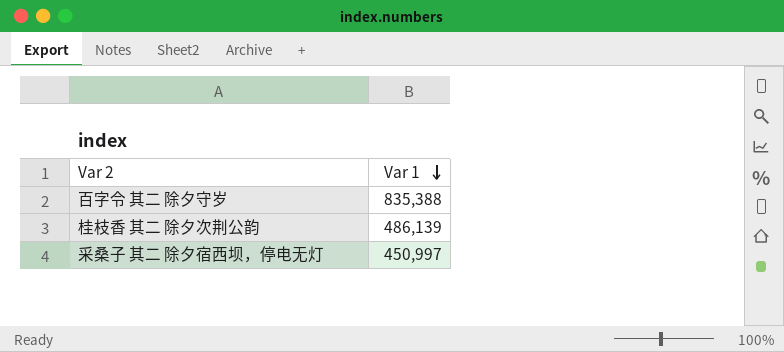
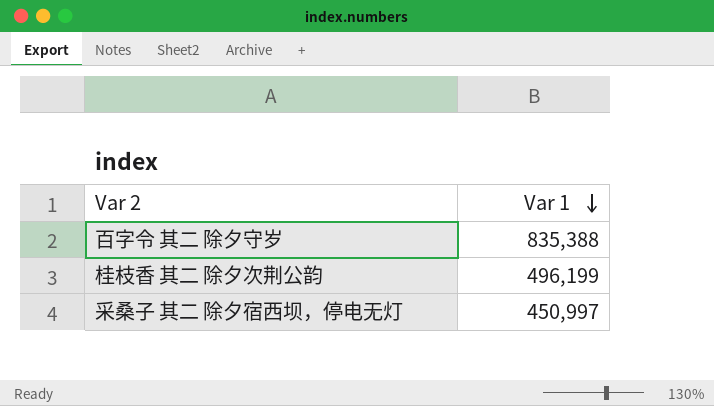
桂枝香 其二 除夕次荆公韵 | Var 1: 486,139 -> 496,199

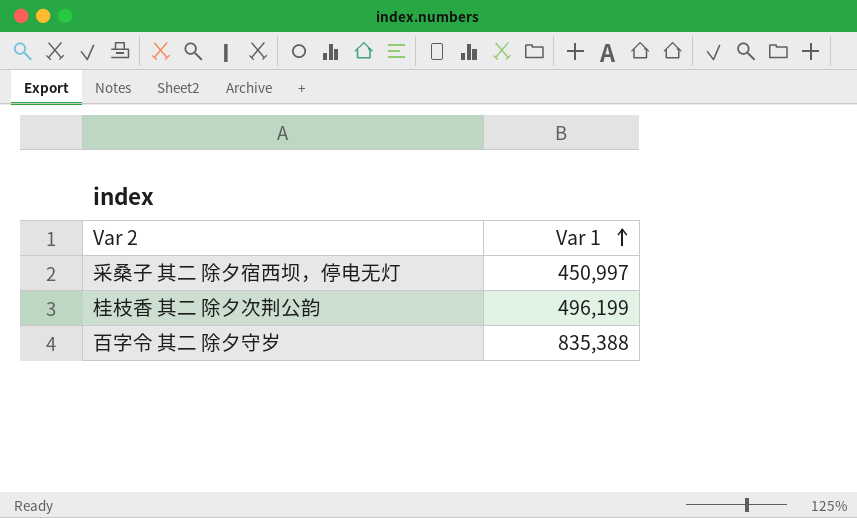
row order: Var 1 descending -> Var 1 ascending

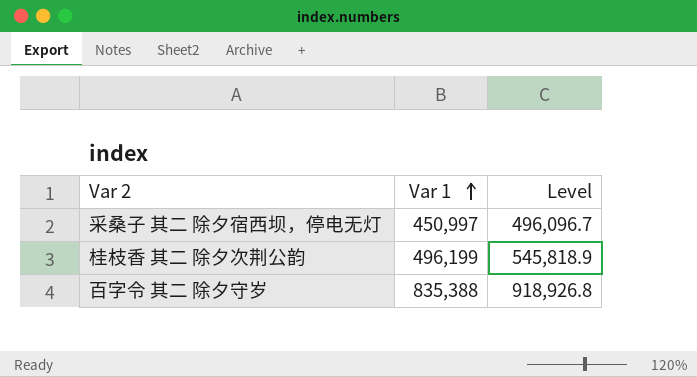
column Level | formula: none -> [Var 1] * 1.1

